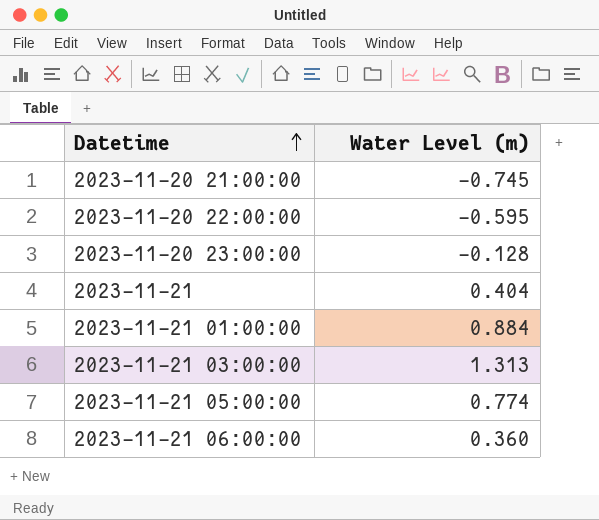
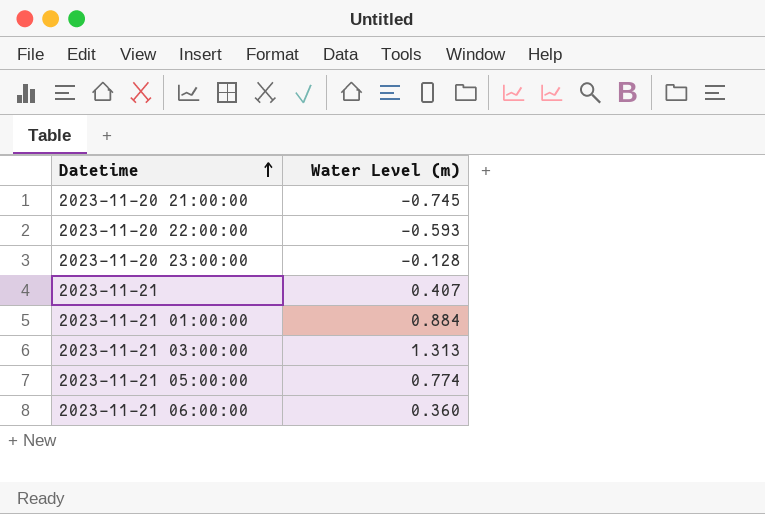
2023-11-20 22:00:00 | Water Level (m): -0.595 -> -0.593
2023-11-21 | Water Level (m): 0.404 -> 0.407

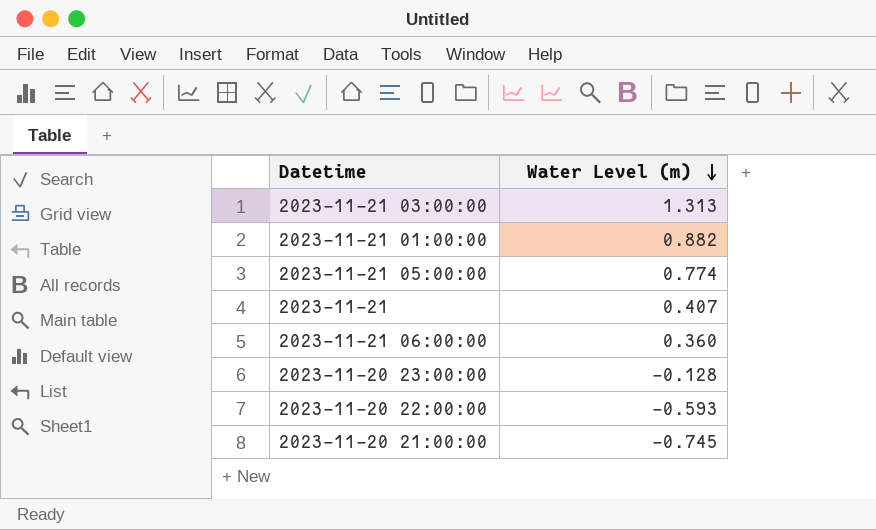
row order: Datetime ascending -> Water Level (m) descending
2023-11-21 01:00:00 | Water Level (m): 0.884 -> 0.882

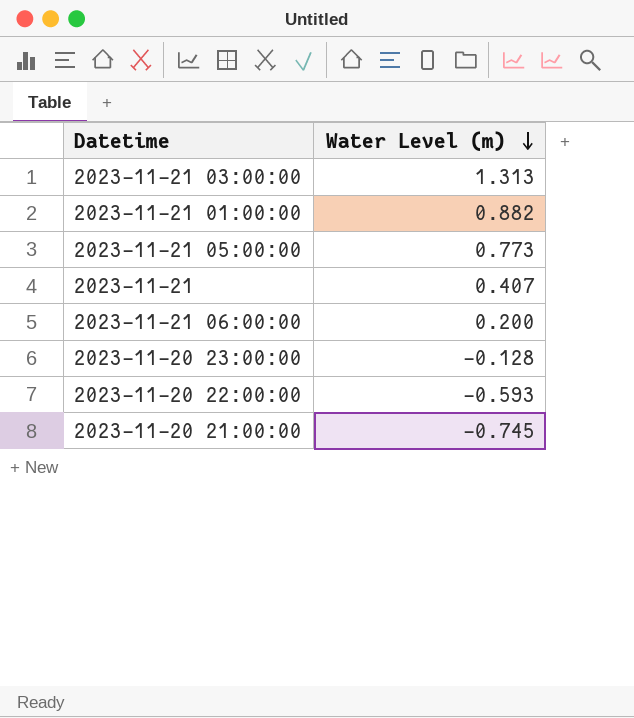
2023-11-21 05:00:00 | Water Level (m): 0.774 -> 0.773
2023-11-21 06:00:00 | Water Level (m): 0.360 -> 0.200

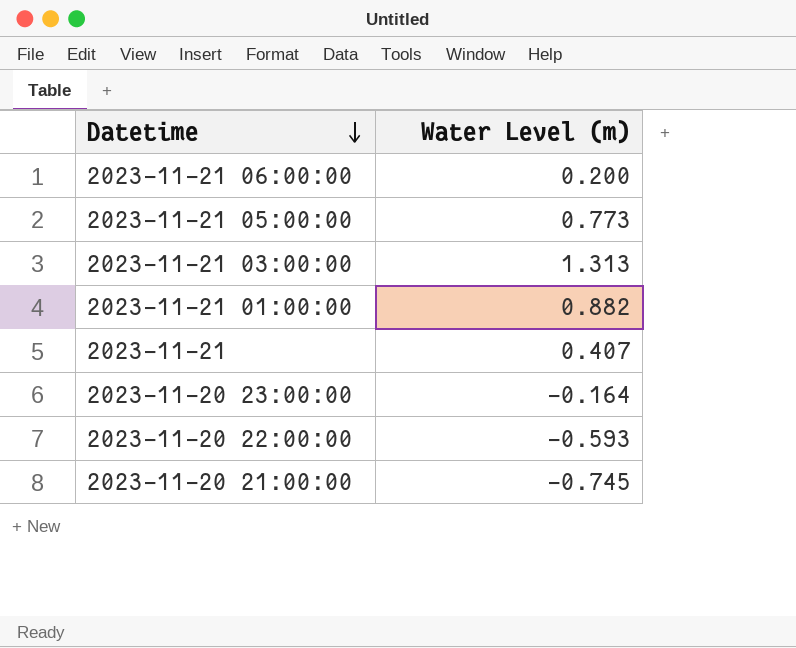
row order: Water Level (m) descending -> Datetime descending
2023-11-20 23:00:00 | Water Level (m): -0.128 -> -0.164

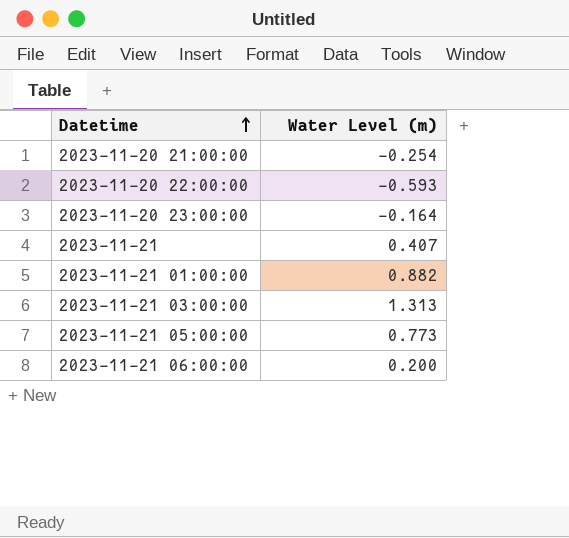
row order: Datetime descending -> Datetime ascending
2023-11-20 21:00:00 | Water Level (m): -0.745 -> -0.254

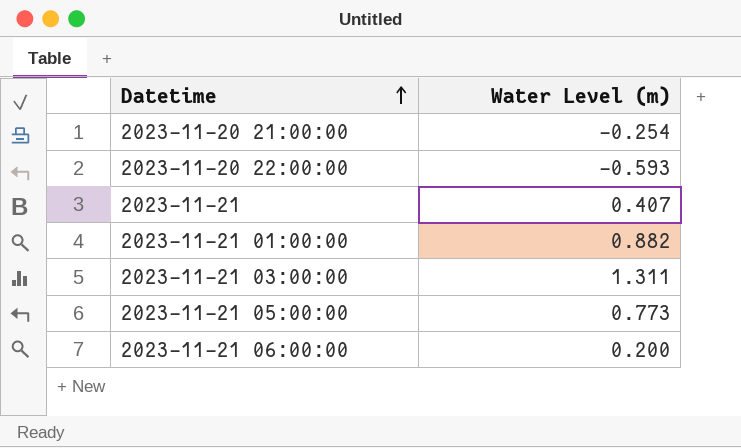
row 2023-11-20 23:00:00: -0.164 -> none
2023-11-21 03:00:00 | Water Level (m): 1.313 -> 1.311

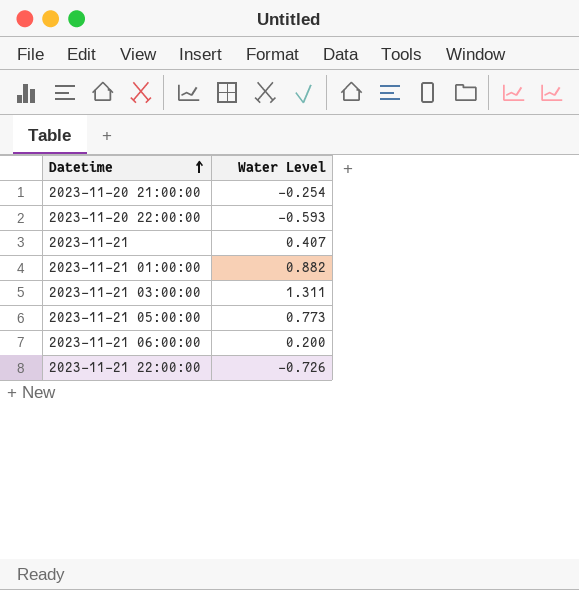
column name: Water Level (m) -> Water Level
row 2023-11-21 22:00:00: none -> -0.726

